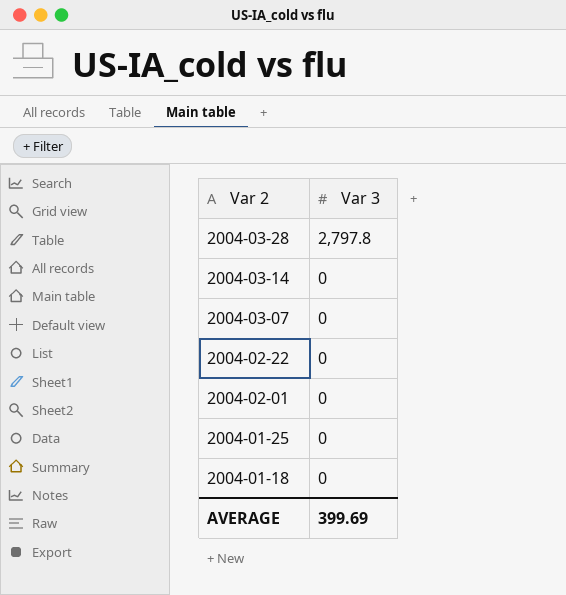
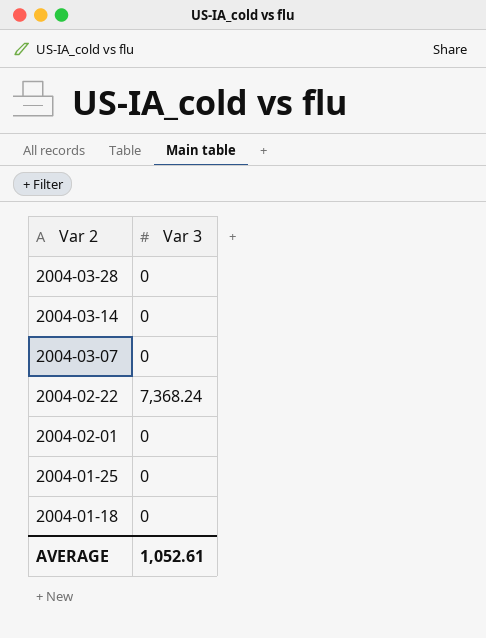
2004-03-28 | Var 3: 2,797.8 -> 0
2004-02-22 | Var 3: 0 -> 7,368.24
AVERAGE | Var 3: 399.69 -> 1,052.61

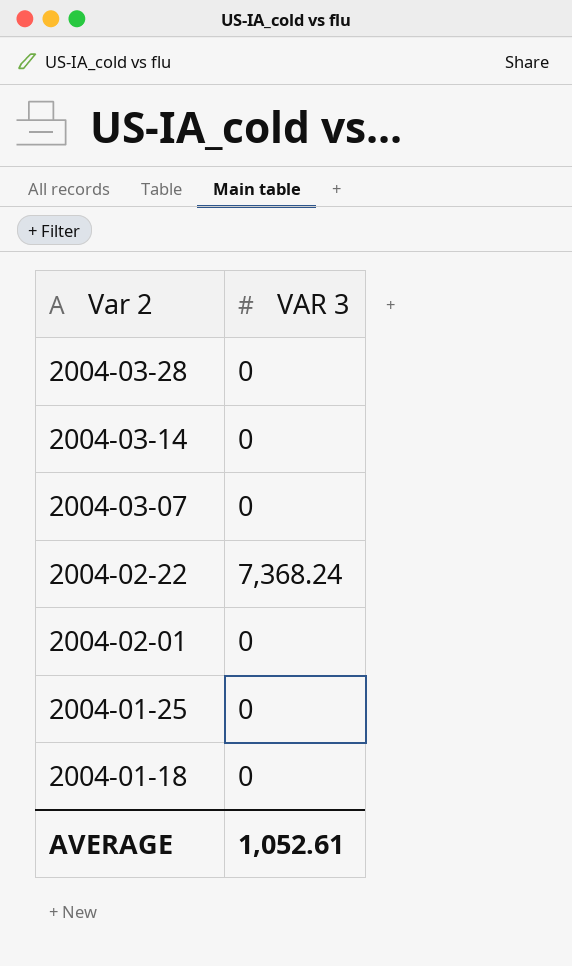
column name: Var 3 -> VAR 3

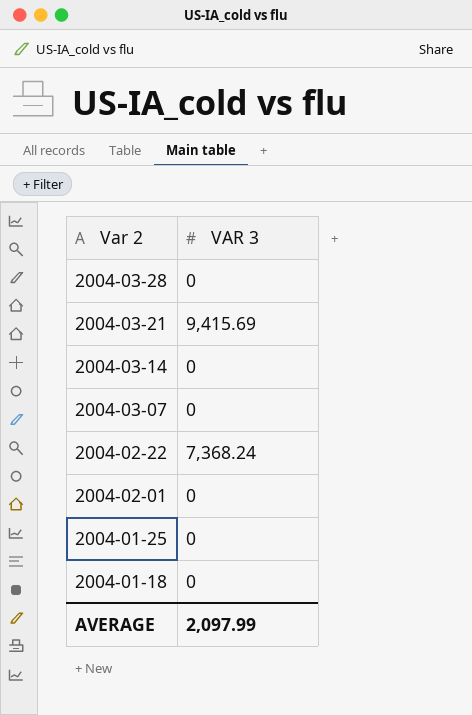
row 2004-03-21: none -> 9,415.69
AVERAGE | VAR 3: 1,052.61 -> 2,097.99

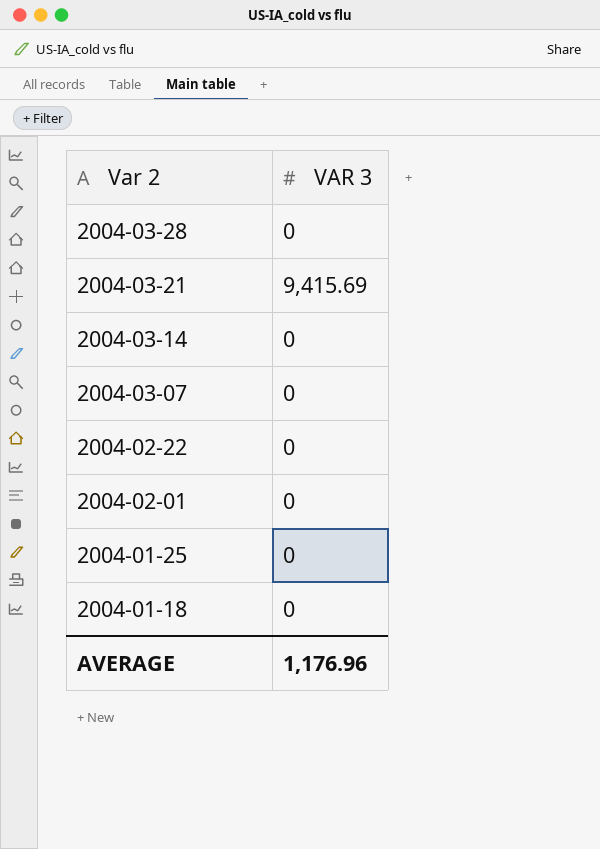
2004-02-22 | VAR 3: 7,368.24 -> 0
AVERAGE | VAR 3: 2,097.99 -> 1,176.96

